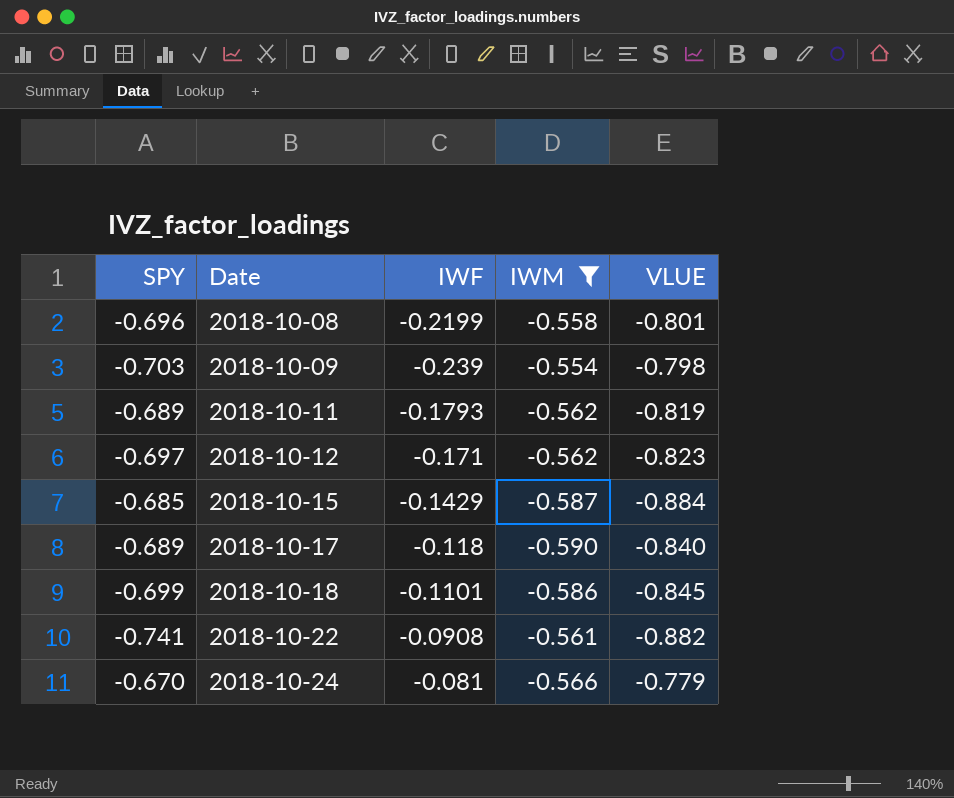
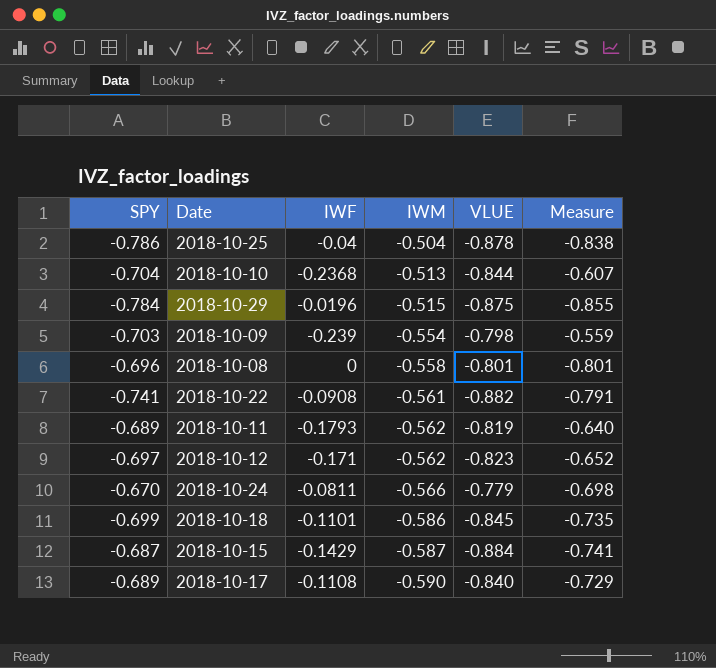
filter: IWM <= -0.554 -> none
row order: Date ascending -> IWM descending
column Measure | formula: none -> [VLUE] - [IWF]
2018-10-08 | IWF: -0.2199 -> 0
2018-10-24 | IWF: -0.081 -> -0.0811
2018-10-15 | SPY: -0.685 -> -0.687
2018-10-17 | IWF: -0.118 -> -0.1108

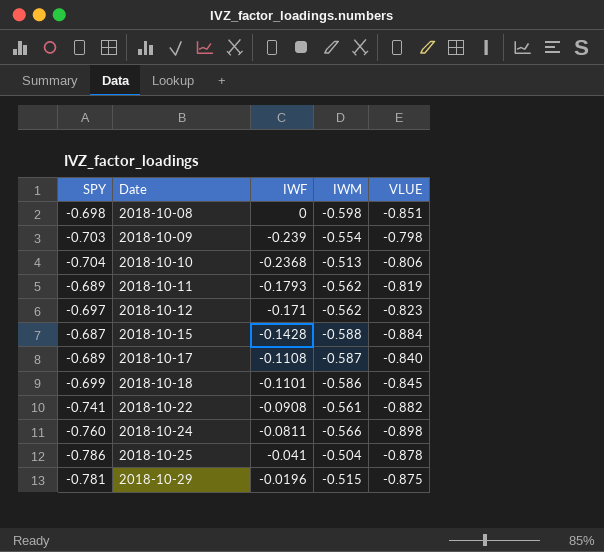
row order: IWM descending -> Date ascending
column Measure | formula: [VLUE] - [IWF] -> none
2018-10-08 | SPY: -0.696 -> -0.698
2018-10-08 | IWM: -0.558 -> -0.598
2018-10-08 | VLUE: -0.801 -> -0.851
2018-10-10 | VLUE: -0.844 -> -0.806
2018-10-15 | IWF: -0.1429 -> -0.1428
2018-10-15 | IWM: -0.587 -> -0.588
2018-10-17 | IWM: -0.590 -> -0.587
2018-10-24 | SPY: -0.670 -> -0.760
2018-10-24 | VLUE: -0.779 -> -0.898
2018-10-25 | IWF: -0.04 -> -0.041
2018-10-29 | SPY: -0.784 -> -0.781

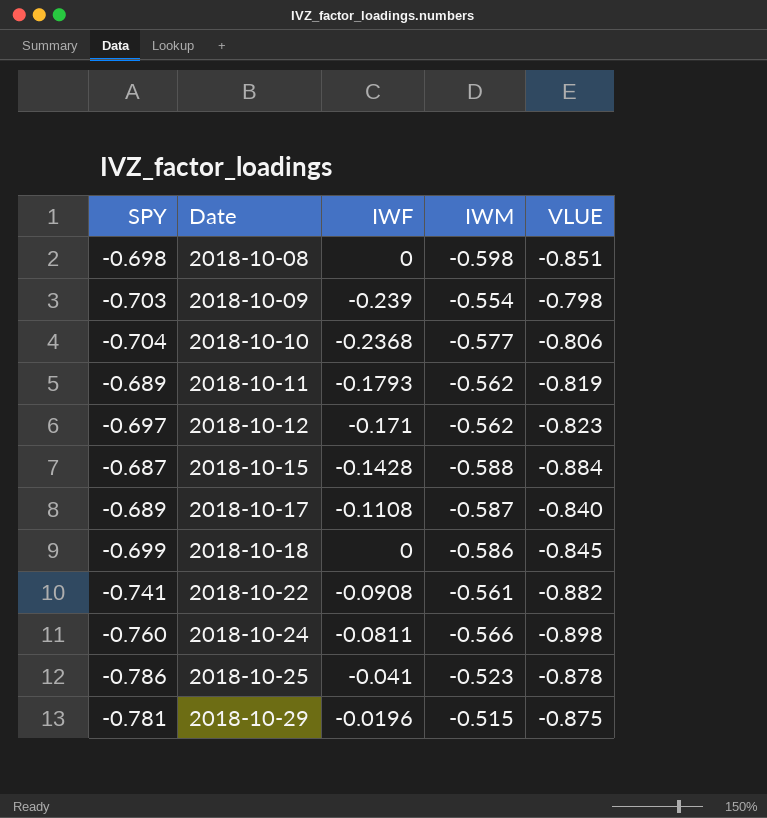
2018-10-10 | IWM: -0.513 -> -0.577
2018-10-18 | IWF: -0.1101 -> 0
2018-10-25 | IWM: -0.504 -> -0.523

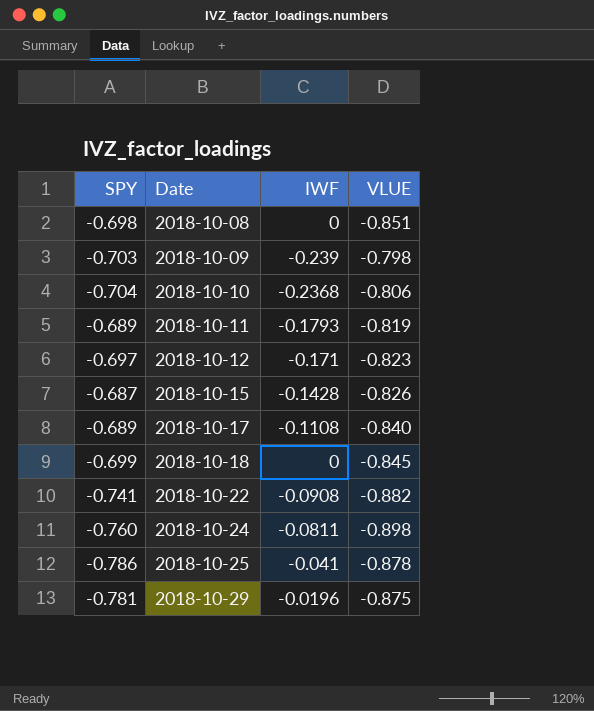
column IWM | position: 4 -> none
2018-10-15 | VLUE: -0.884 -> -0.826

